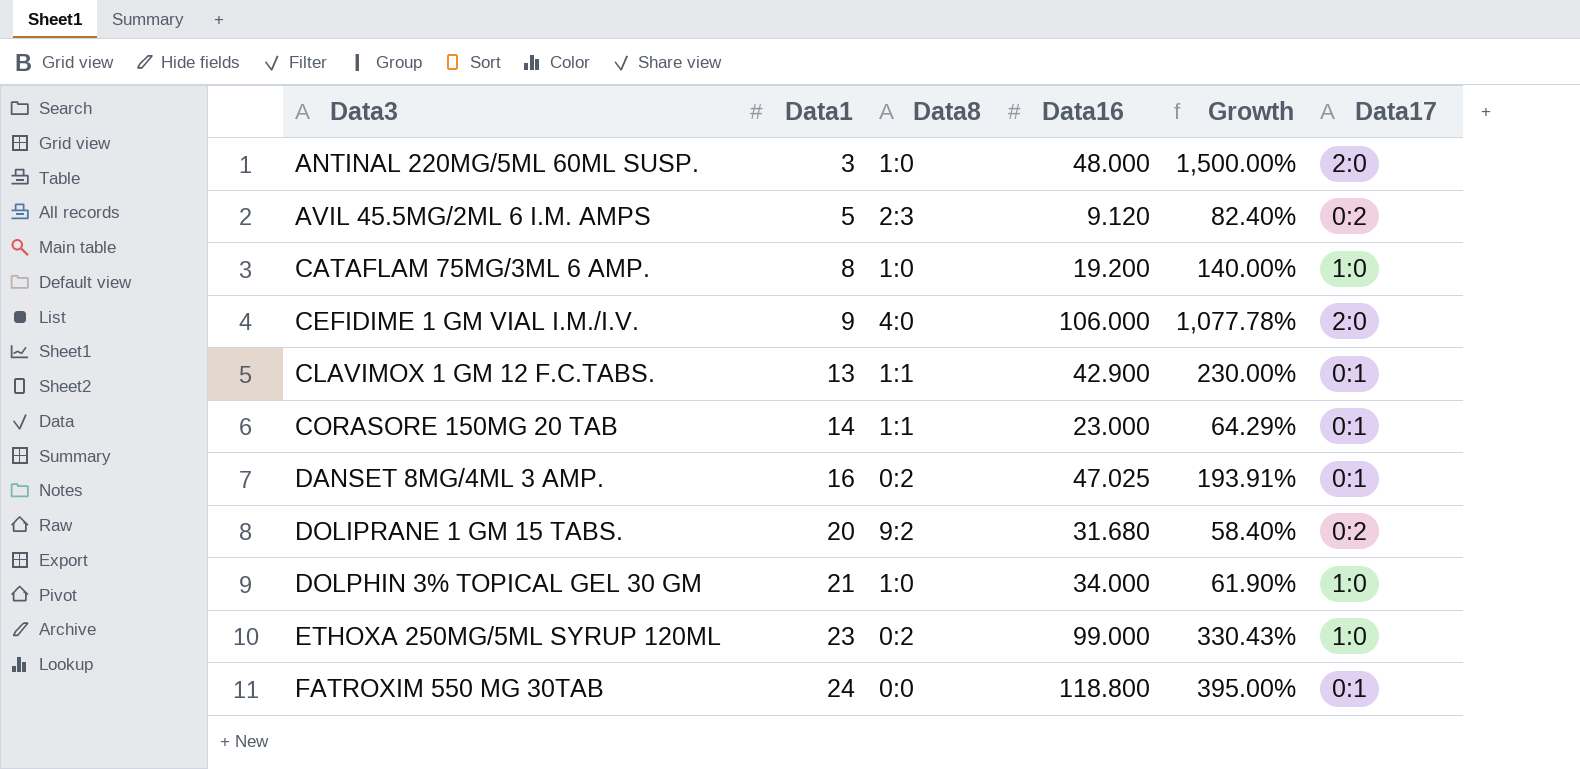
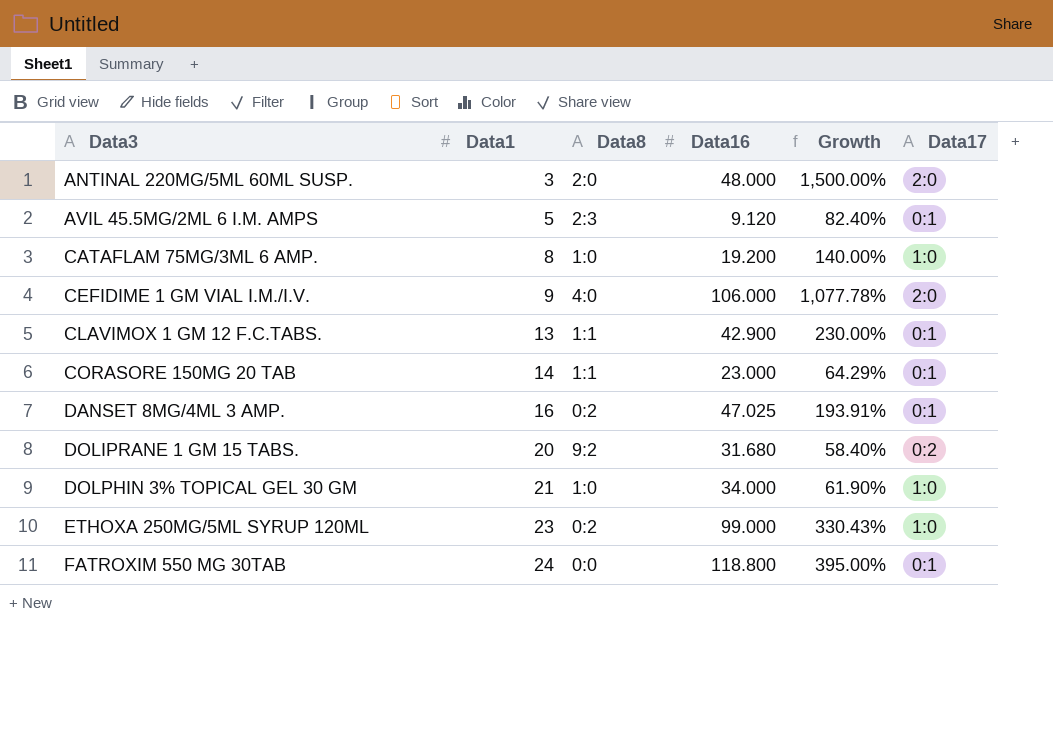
ANTINAL 220MG/5ML 60ML SUSP. | Data8: 1:0 -> 2:0
AVIL 45.5MG/2ML 6 I.M. AMPS | Data17: 0:2 -> 0:1

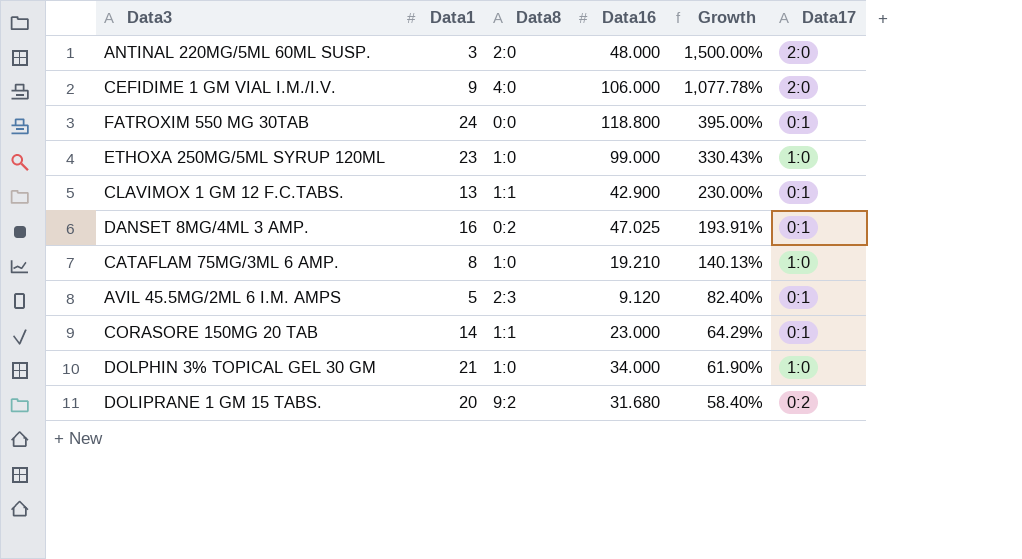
row order: Data3 ascending -> Growth descending
ETHOXA 250MG/5ML SYRUP 120ML | Data8: 0:2 -> 1:0
CATAFLAM 75MG/3ML 6 AMP. | Data16: 19.200 -> 19.210
CATAFLAM 75MG/3ML 6 AMP. | Growth: 140.00% -> 140.13%

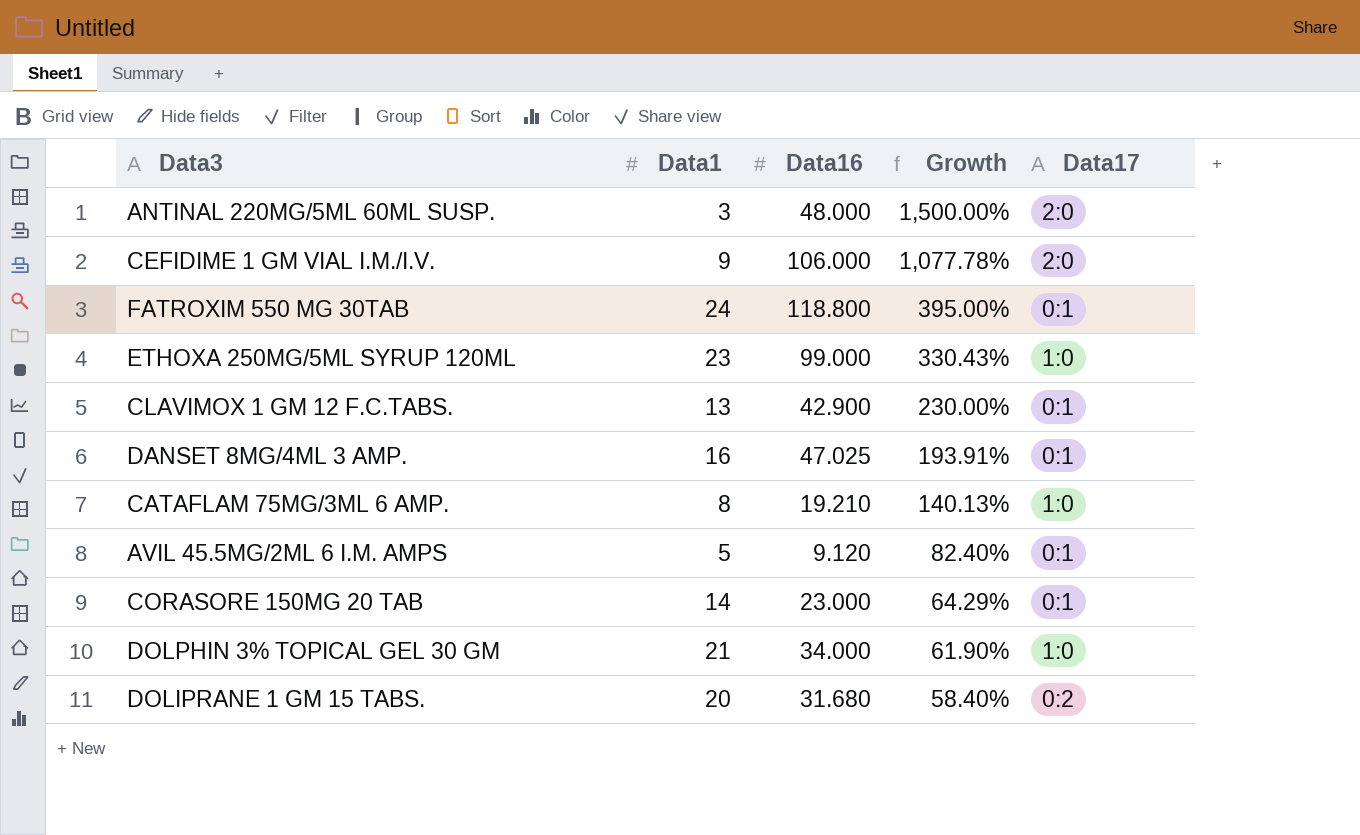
column Data8 | position: 3 -> none

